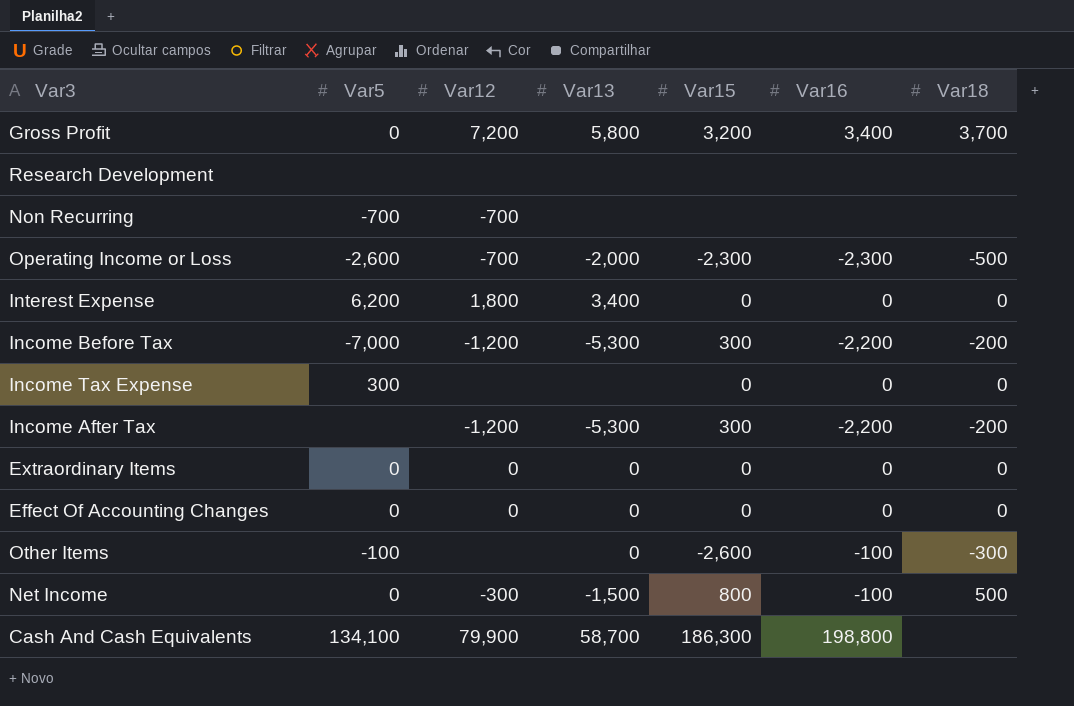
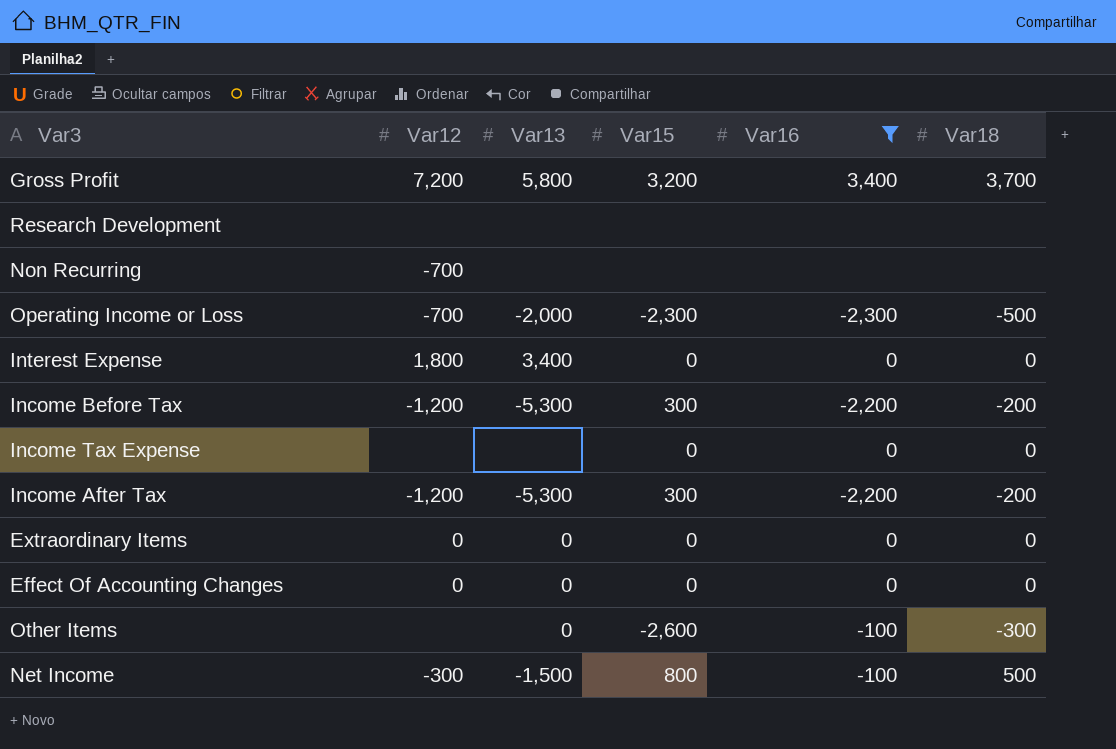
filter: none -> Var16 != 198,800
column Var5 | position: 2 -> none

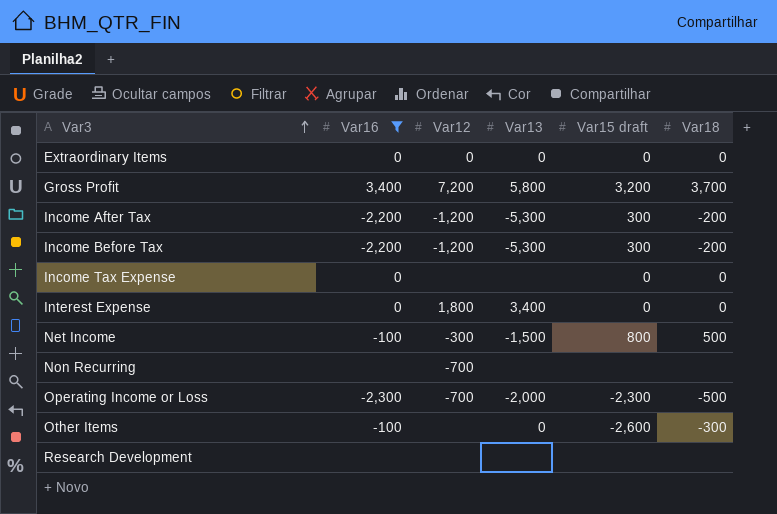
row order: none -> Var3 ascending
column Var16 | position: 5 -> 2
column name: Var15 -> Var15 draft
row Effect Of Accounting Changes: 0 | 0 | 0 | 0 | 0 -> none

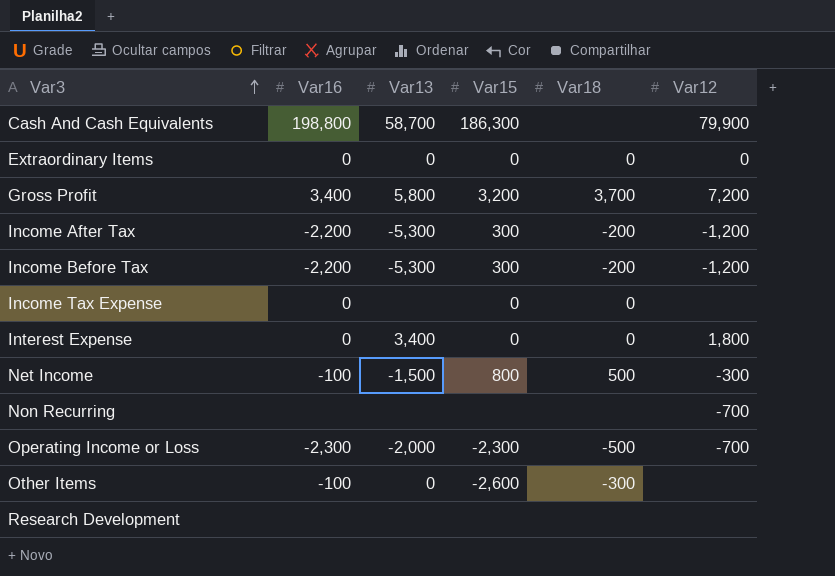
filter: Var16 != 198,800 -> none
column name: Var15 draft -> Var15
column Var12 | position: 3 -> 6

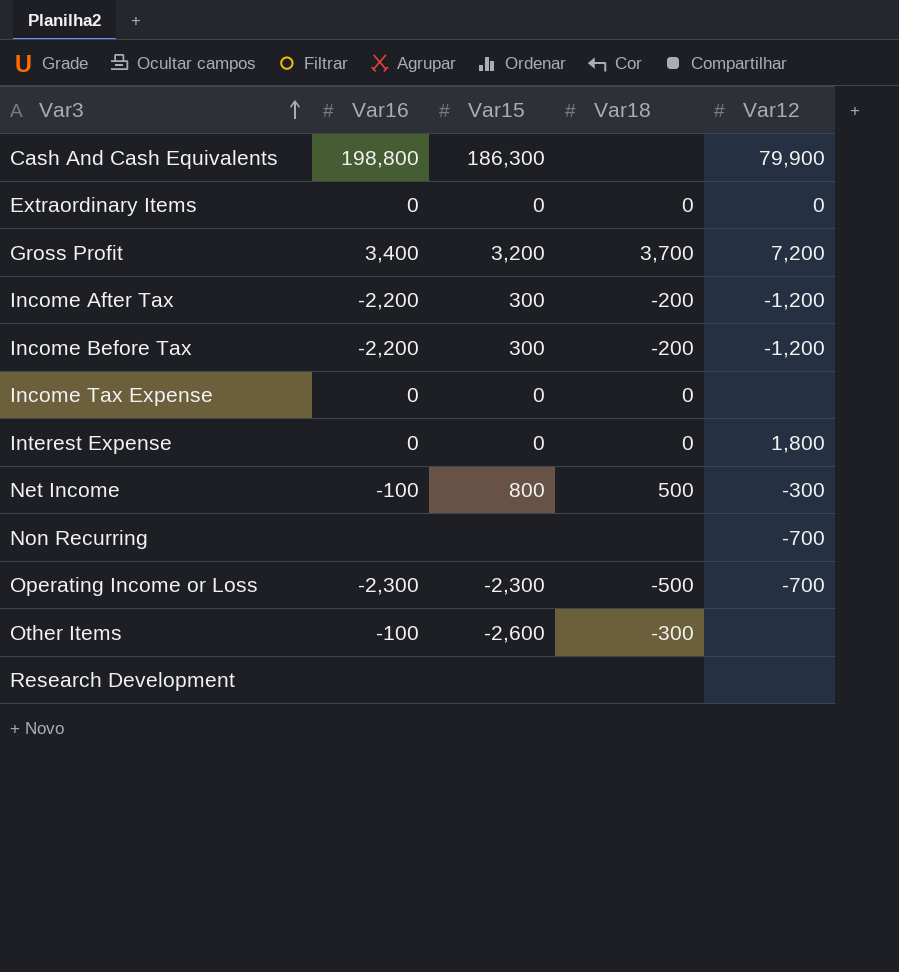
column Var13 | position: 3 -> none

